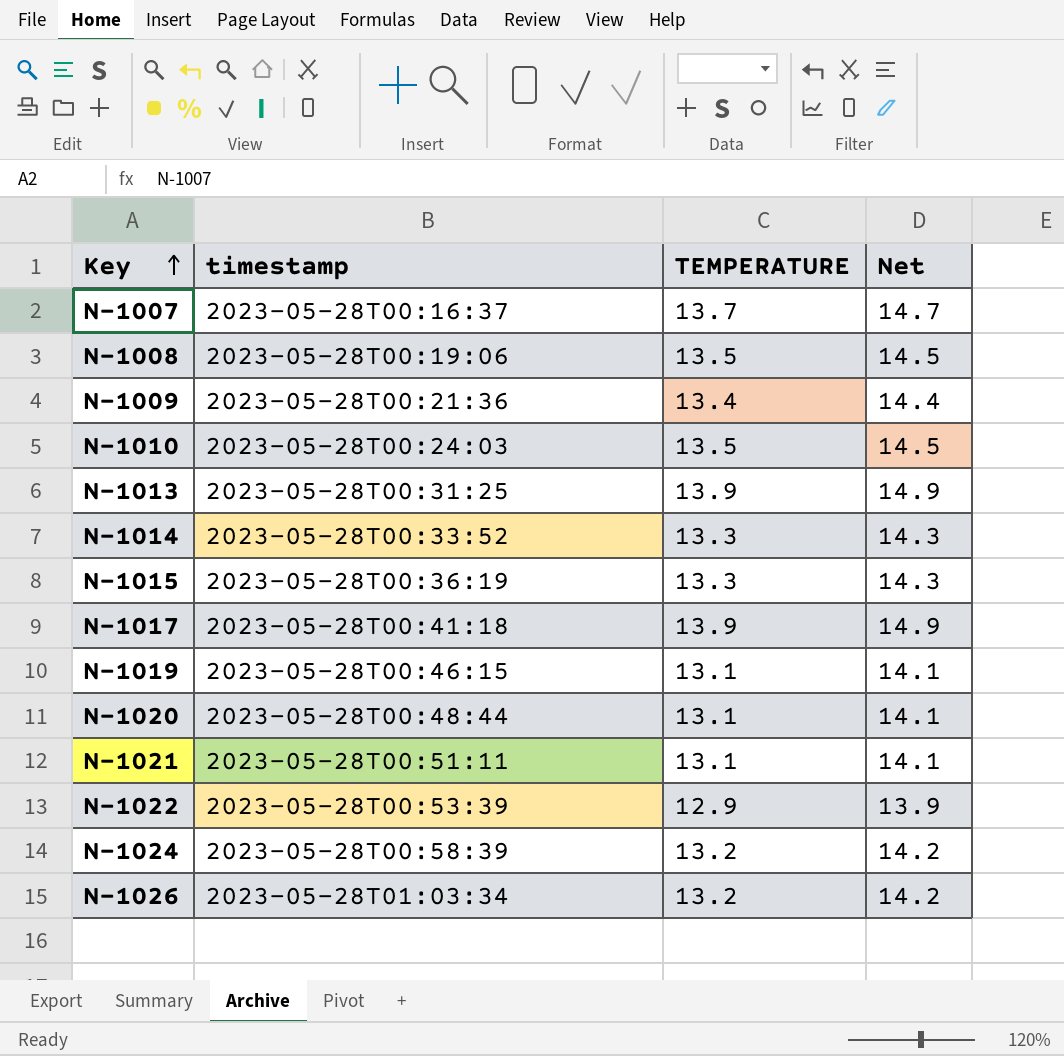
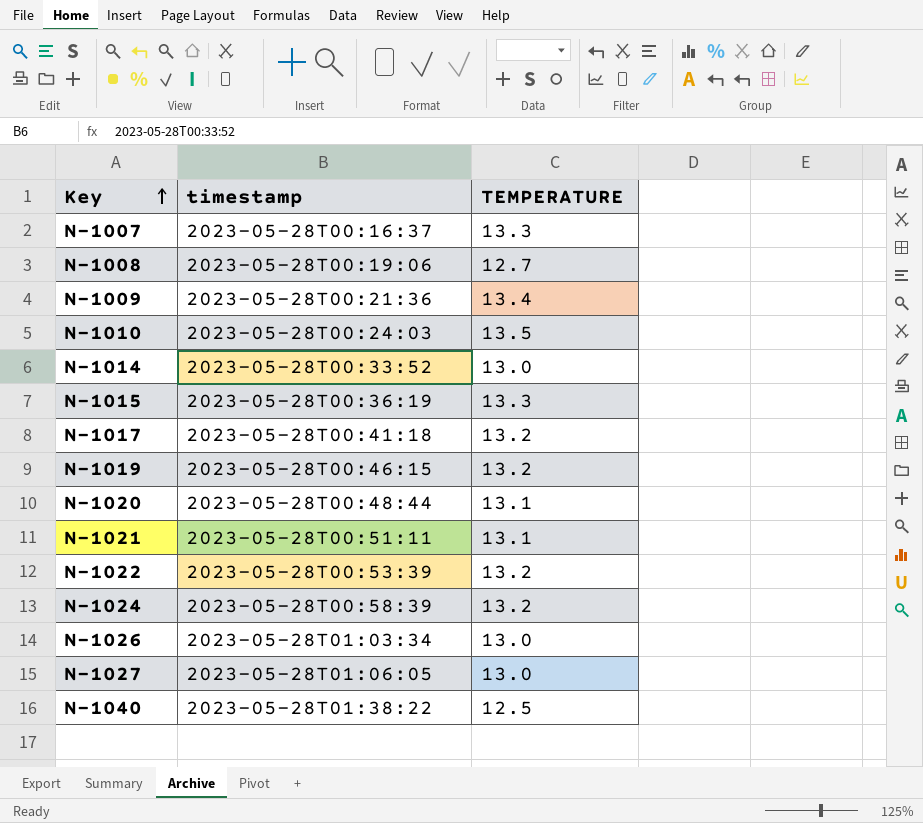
column Net | formula: [TEMPERATURE] + 1 -> none
row N-1013: 2023-05-28T00:31:25 | 13.9 | 14.9 -> none
N-1007 | TEMPERATURE: 13.7 -> 13.3
N-1008 | TEMPERATURE: 13.5 -> 12.7
N-1014 | TEMPERATURE: 13.3 -> 13.0
N-1017 | TEMPERATURE: 13.9 -> 13.2
N-1019 | TEMPERATURE: 13.1 -> 13.2
N-1022 | TEMPERATURE: 12.9 -> 13.2
N-1026 | TEMPERATURE: 13.2 -> 13.0
row N-1027: none -> 2023-05-28T01:06:05 | 13.0
row N-1040: none -> 2023-05-28T01:38:22 | 12.5

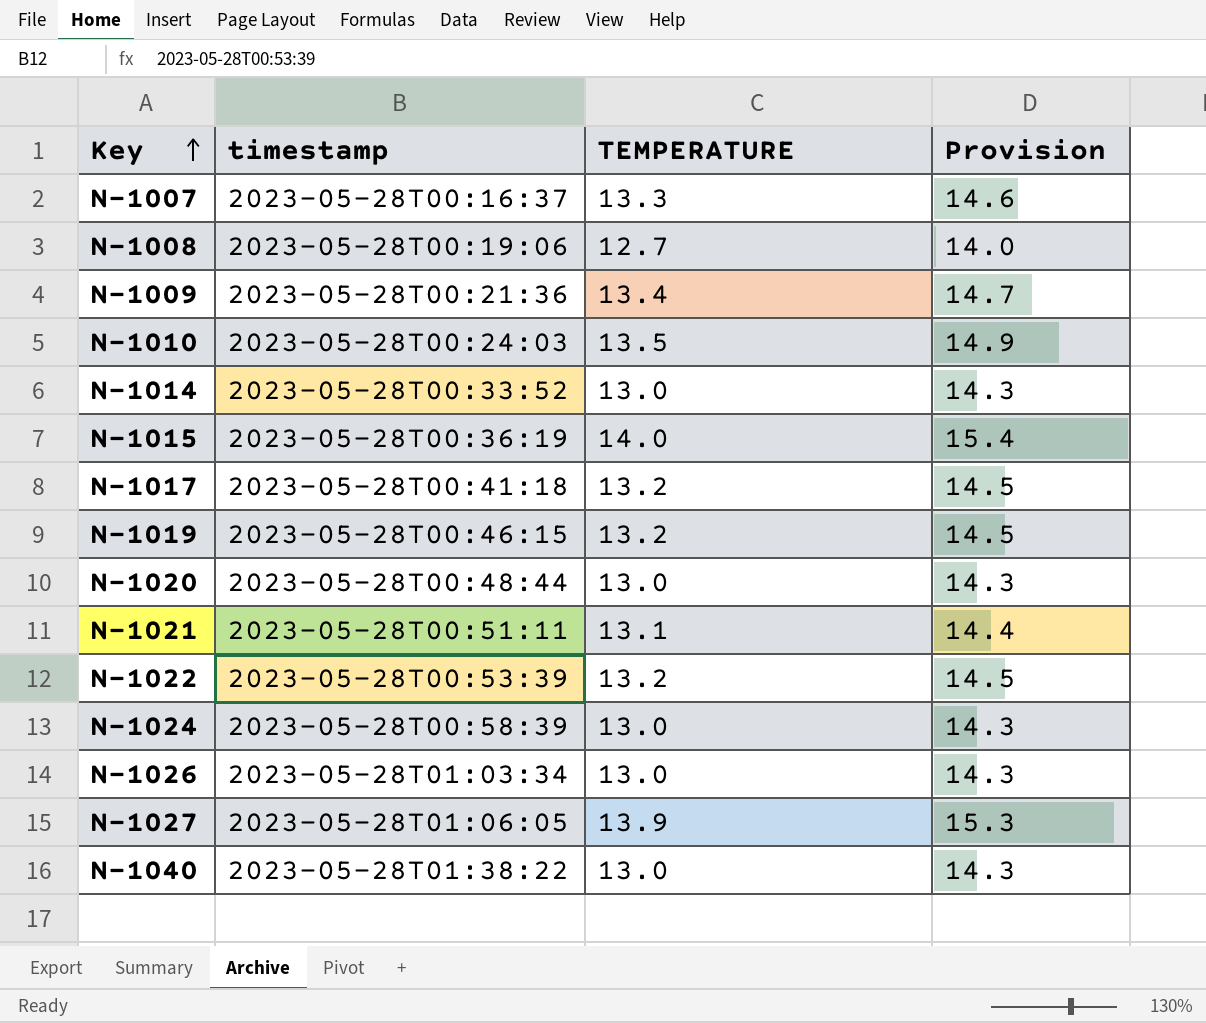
column Provision | formula: none -> [TEMPERATURE] * 1.1
N-1015 | TEMPERATURE: 13.3 -> 14.0
N-1020 | TEMPERATURE: 13.1 -> 13.0
N-1024 | TEMPERATURE: 13.2 -> 13.0
N-1027 | TEMPERATURE: 13.0 -> 13.9
N-1040 | TEMPERATURE: 12.5 -> 13.0

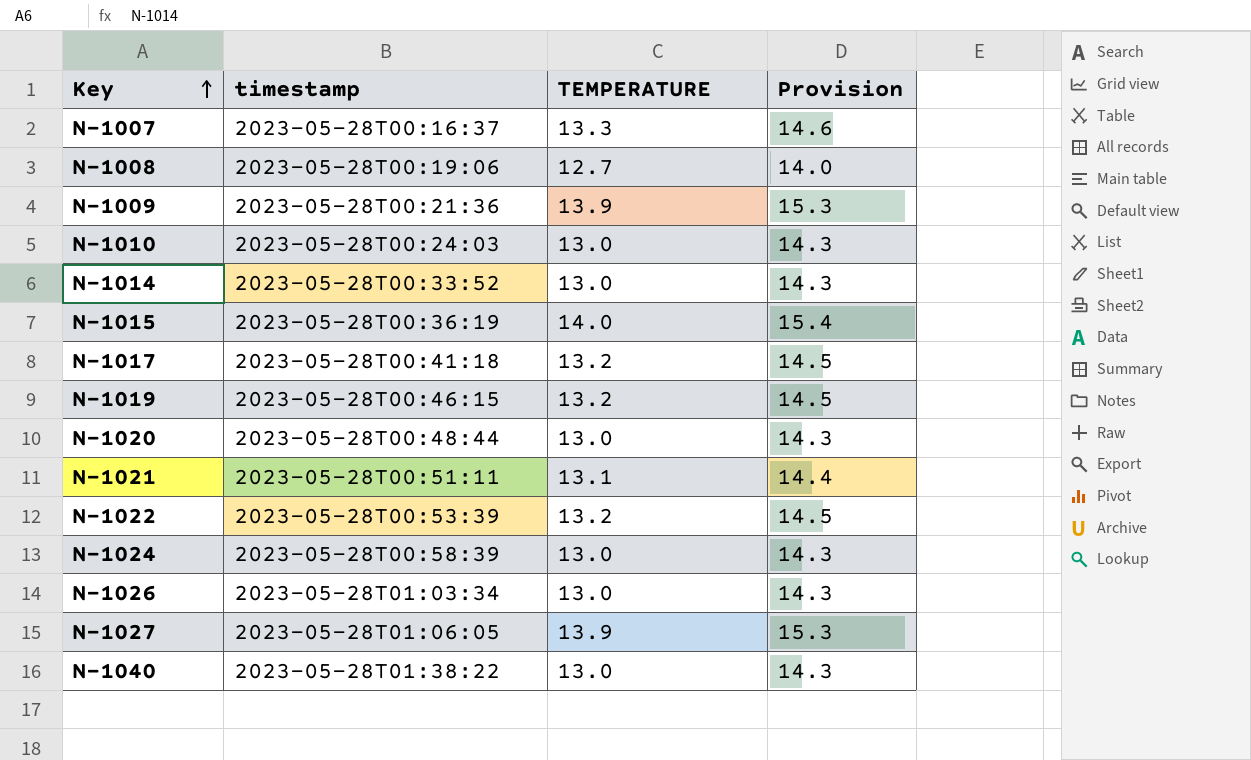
N-1009 | TEMPERATURE: 13.4 -> 13.9
N-1009 | Provision: 14.7 -> 15.3
N-1010 | TEMPERATURE: 13.5 -> 13.0
N-1010 | Provision: 14.9 -> 14.3

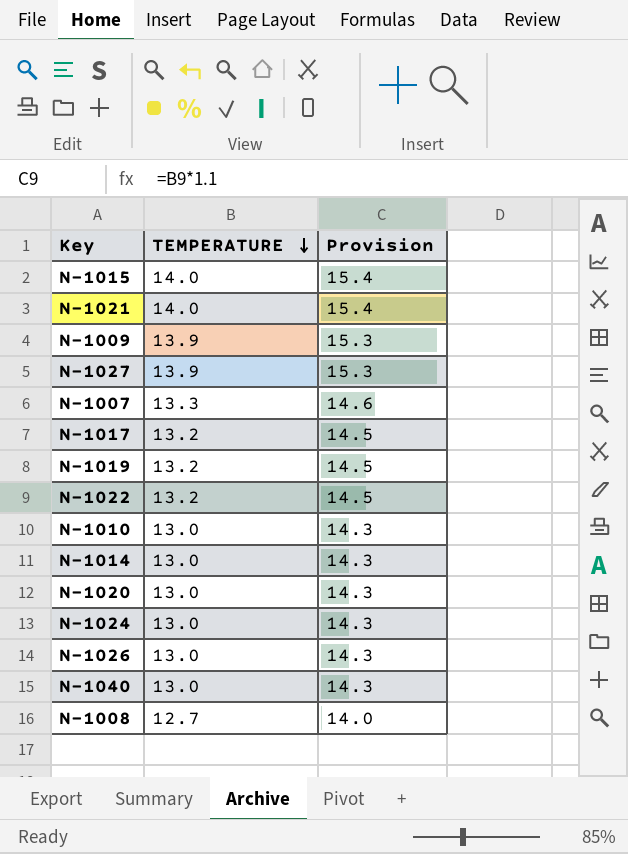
row order: Key ascending -> TEMPERATURE descending
column timestamp | position: 2 -> none
N-1021 | TEMPERATURE: 13.1 -> 14.0
N-1021 | Provision: 14.4 -> 15.4

